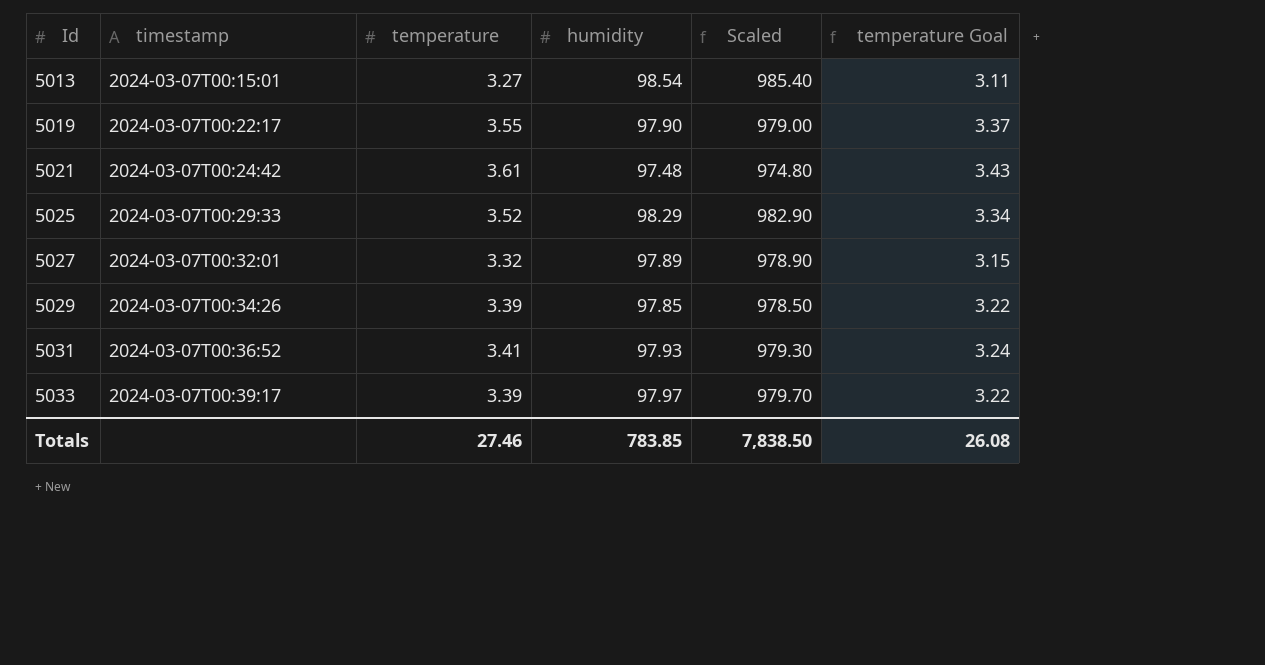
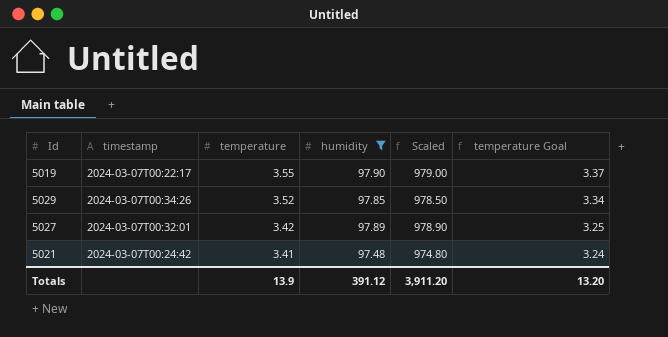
filter: none -> humidity <= 97.90
row order: Id ascending -> temperature descending
5029 | temperature: 3.39 -> 3.52
5029 | temperature Goal: 3.22 -> 3.34
5027 | temperature: 3.32 -> 3.42
5027 | temperature Goal: 3.15 -> 3.25
5021 | temperature: 3.61 -> 3.41
5021 | temperature Goal: 3.43 -> 3.24
Totals | temperature: 27.46 -> 13.9
Totals | humidity: 783.85 -> 391.12
Totals | Scaled: 7,838.50 -> 3,911.20
Totals | temperature Goal: 26.08 -> 13.20

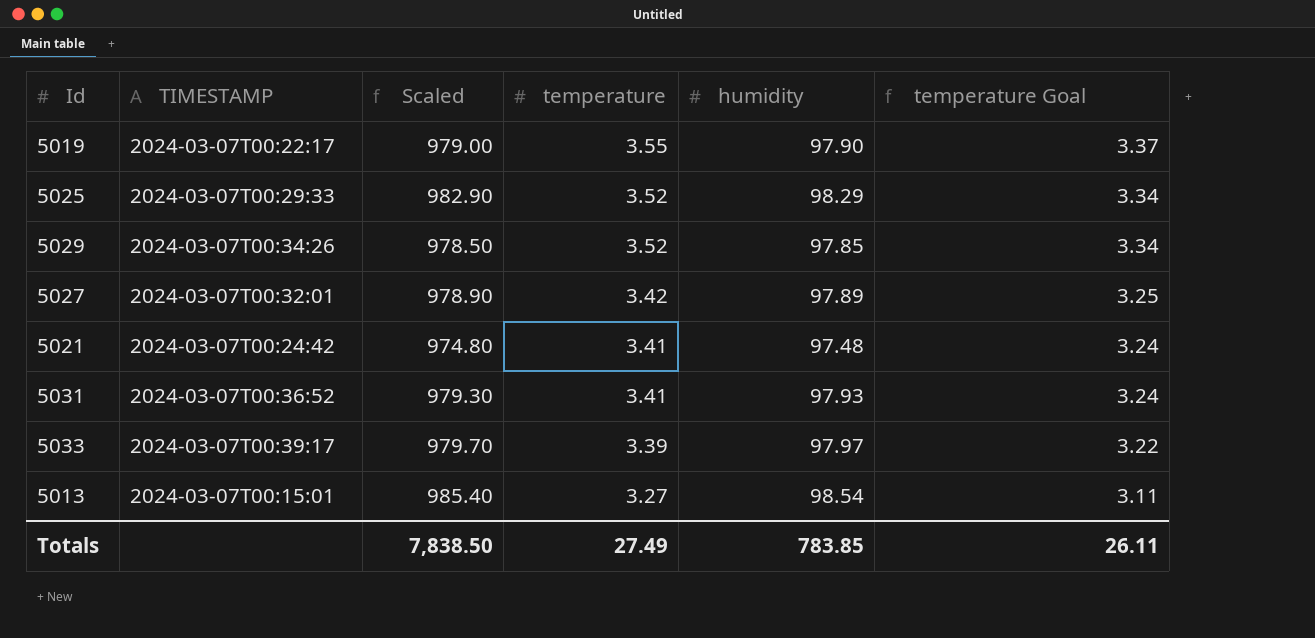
filter: humidity <= 97.90 -> none
column name: timestamp -> TIMESTAMP
column Scaled | position: 5 -> 3
Totals | Scaled: 3,911.20 -> 7,838.50
Totals | temperature: 13.9 -> 27.49
Totals | humidity: 391.12 -> 783.85
Totals | temperature Goal: 13.20 -> 26.11

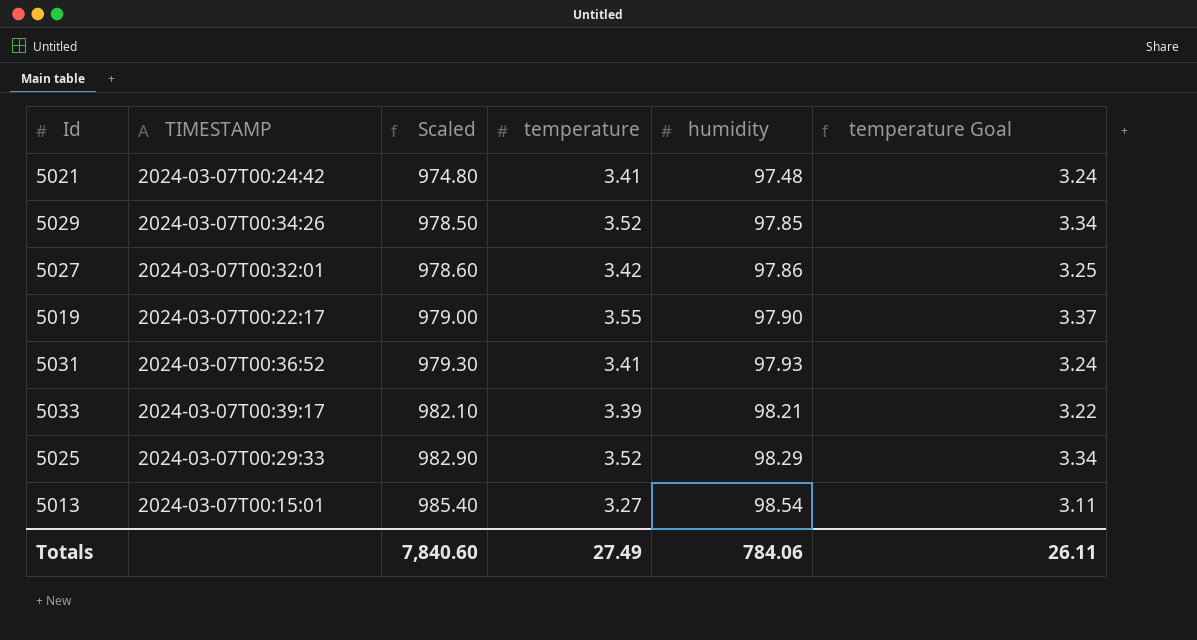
row order: temperature descending -> Scaled ascending
5027 | Scaled: 978.90 -> 978.60
5027 | humidity: 97.89 -> 97.86
5033 | Scaled: 979.70 -> 982.10
5033 | humidity: 97.97 -> 98.21
Totals | Scaled: 7,838.50 -> 7,840.60
Totals | humidity: 783.85 -> 784.06

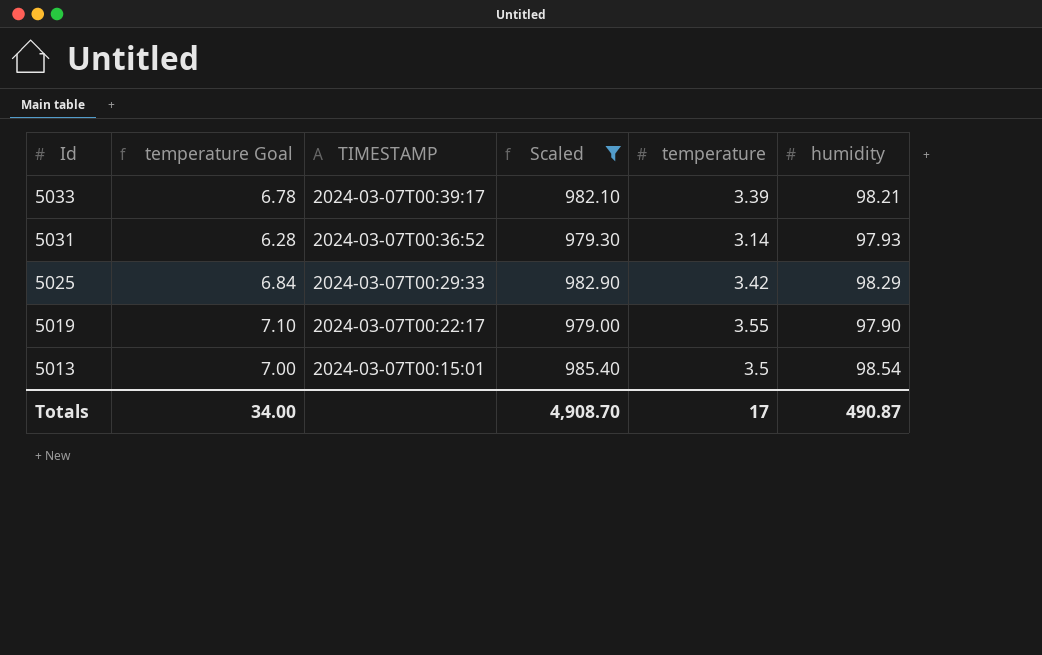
filter: none -> Scaled >= 979.00
row order: Scaled ascending -> Id descending
column temperature Goal | formula: [temperature] * 0.95 -> [temperature] * 2
column temperature Goal | position: 6 -> 2
5031 | temperature: 3.41 -> 3.14
5025 | temperature: 3.52 -> 3.42
5013 | temperature: 3.27 -> 3.5
Totals | temperature Goal: 26.11 -> 34.00
Totals | Scaled: 7,840.60 -> 4,908.70
Totals | temperature: 27.49 -> 17
Totals | humidity: 784.06 -> 490.87

